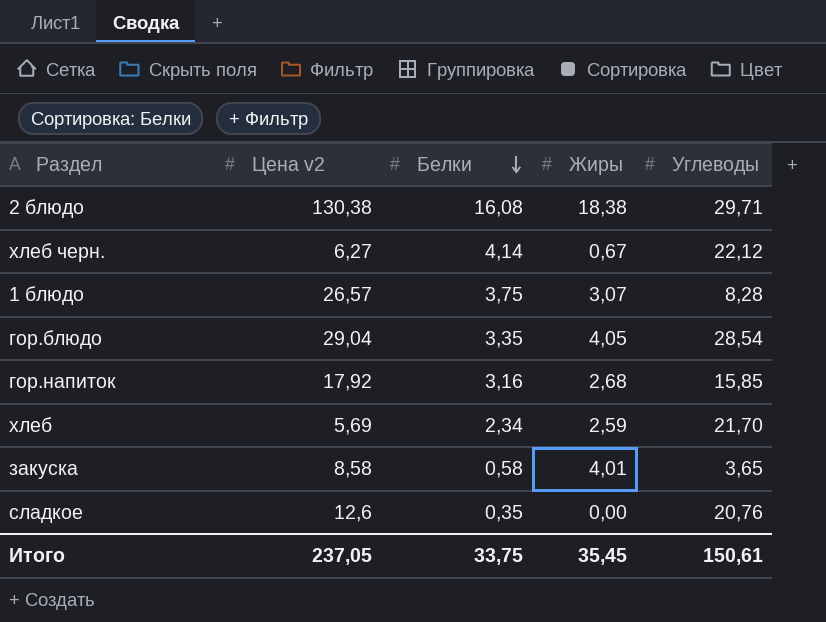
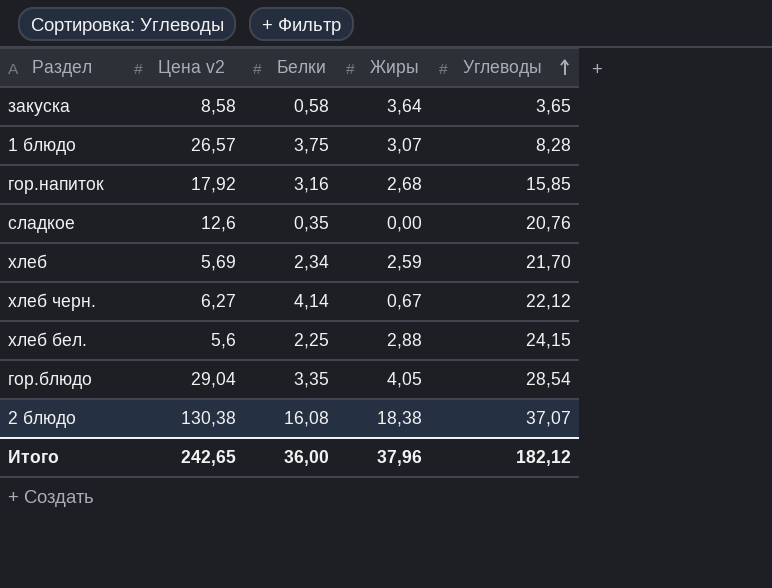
row order: Белки descending -> Углеводы ascending
закуска | Жиры: 4,01 -> 3,64
row хлеб бел.: none -> 5,6 | 2,25 | 2,88 | 24,15
2 блюдо | Углеводы: 29,71 -> 37,07
Итого | Цена v2: 237,05 -> 242,65
Итого | Белки: 33,75 -> 36,00
Итого | Жиры: 35,45 -> 37,96
Итого | Углеводы: 150,61 -> 182,12

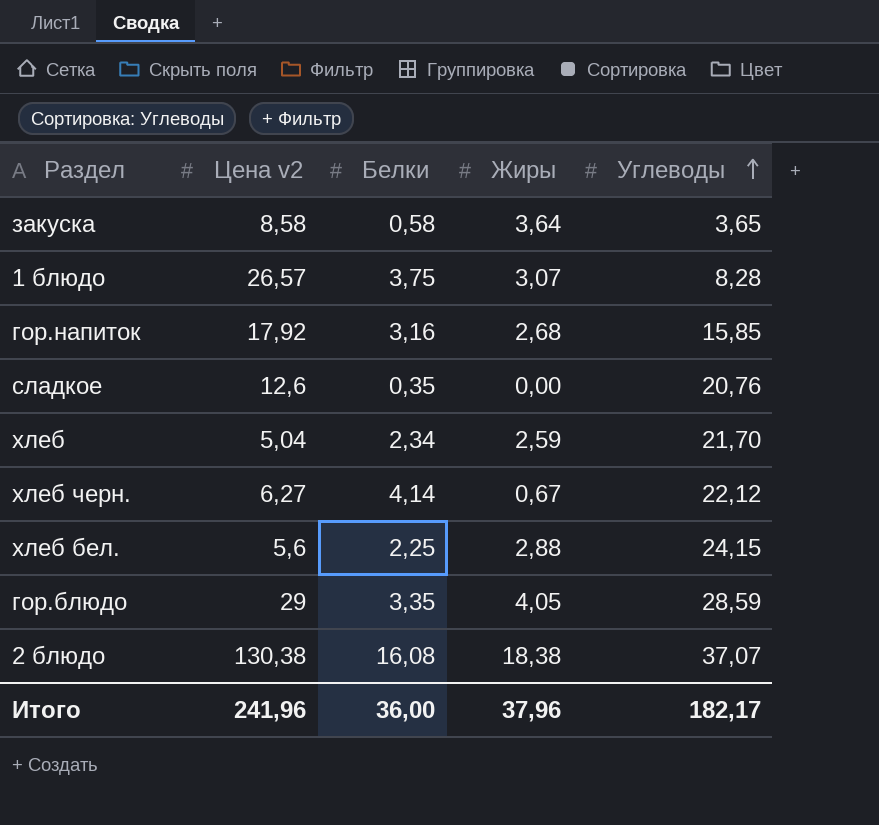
хлеб | Цена v2: 5,69 -> 5,04
гор.блюдо | Цена v2: 29,04 -> 29
гор.блюдо | Углеводы: 28,54 -> 28,59
Итого | Цена v2: 242,65 -> 241,96
Итого | Углеводы: 182,12 -> 182,17

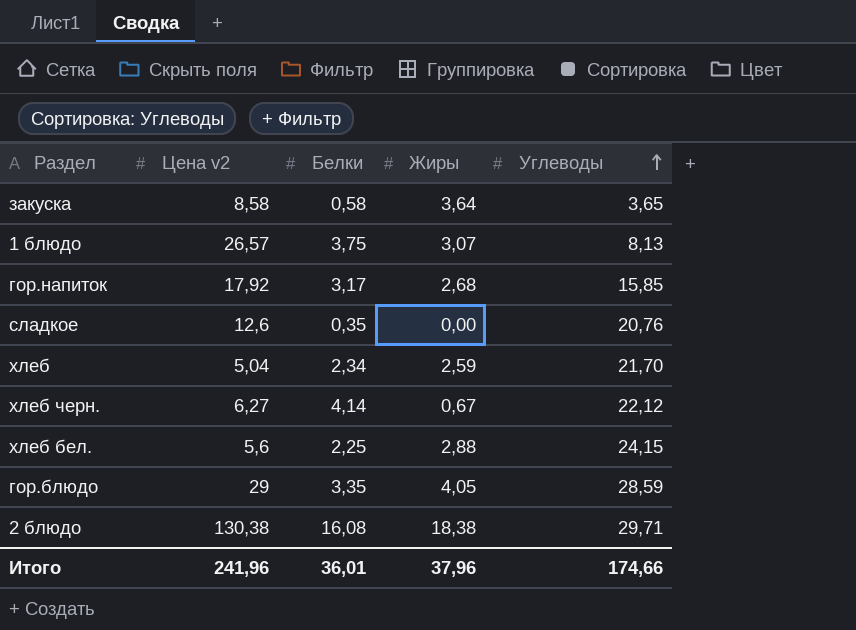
1 блюдо | Углеводы: 8,28 -> 8,13
гор.напиток | Белки: 3,16 -> 3,17
2 блюдо | Углеводы: 37,07 -> 29,71
Итого | Белки: 36,00 -> 36,01
Итого | Углеводы: 182,17 -> 174,66

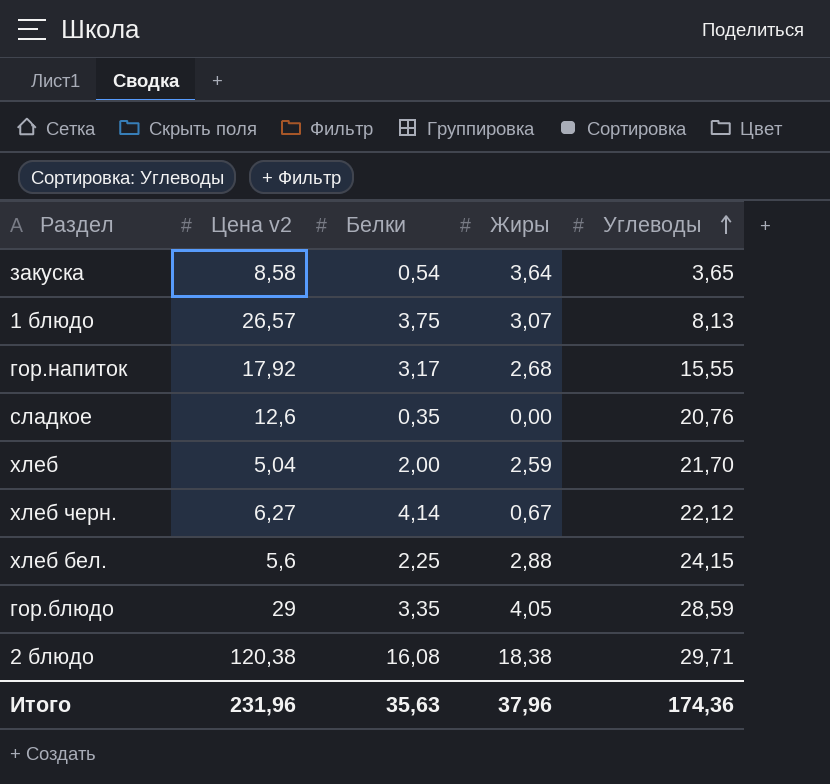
закуска | Белки: 0,58 -> 0,54
гор.напиток | Углеводы: 15,85 -> 15,55
хлеб | Белки: 2,34 -> 2,00
2 блюдо | Цена v2: 130,38 -> 120,38
Итого | Цена v2: 241,96 -> 231,96
Итого | Белки: 36,01 -> 35,63
Итого | Углеводы: 174,66 -> 174,36

